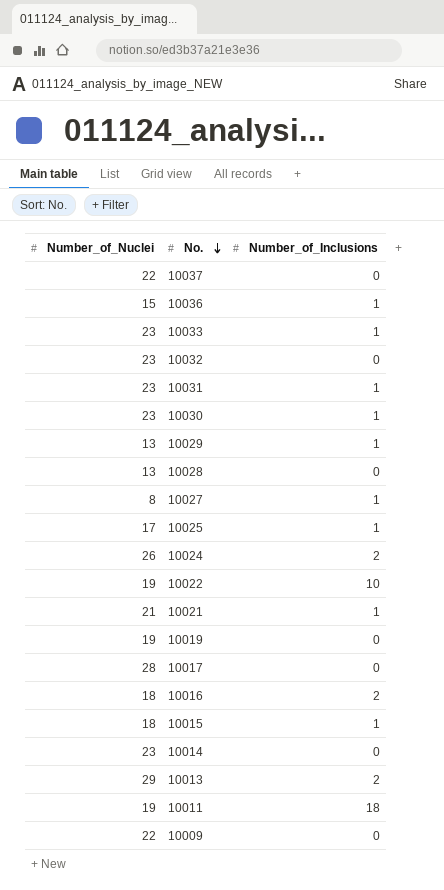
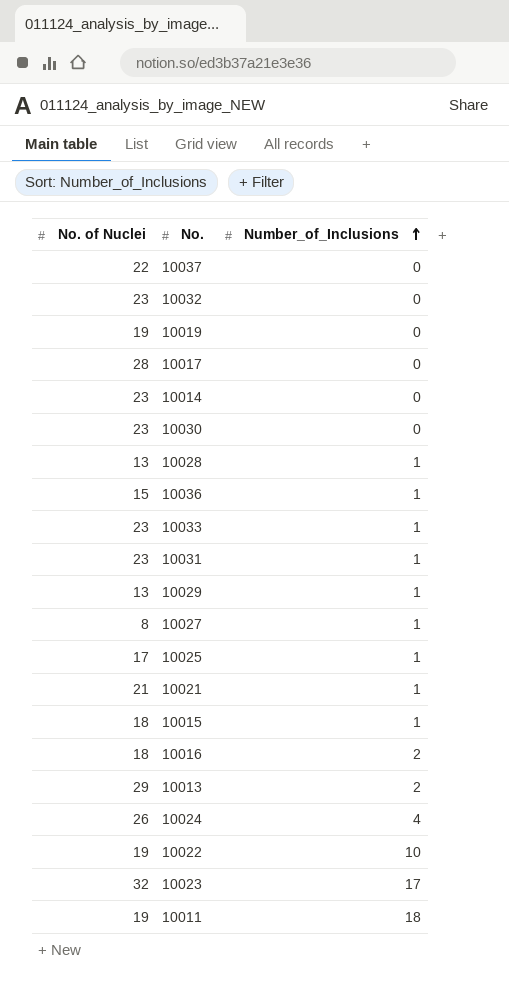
row order: No. descending -> Number_of_Inclusions ascending
column name: Number_of_Nuclei -> No. of Nuclei
row 10009: 22 | 0 -> none
10030 | Number_of_Inclusions: 1 -> 0
10028 | Number_of_Inclusions: 0 -> 1
10024 | Number_of_Inclusions: 2 -> 4
row 10023: none -> 32 | 17

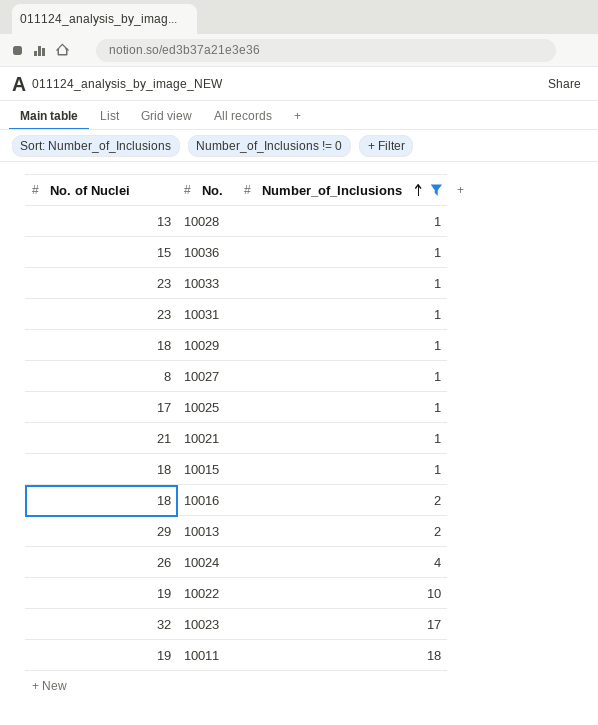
filter: none -> Number_of_Inclusions != 0
10029 | No. of Nuclei: 13 -> 18

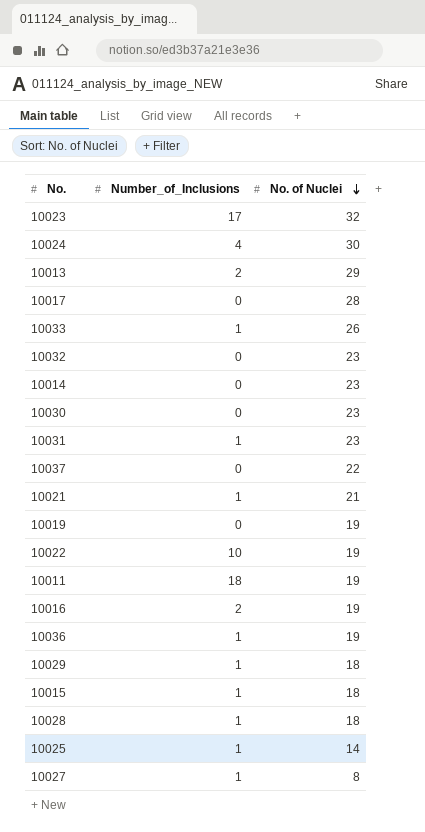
filter: Number_of_Inclusions != 0 -> none
row order: Number_of_Inclusions ascending -> No. of Nuclei descending
column No. of Nuclei | position: 1 -> 3
10024 | No. of Nuclei: 26 -> 30
10033 | No. of Nuclei: 23 -> 26
10016 | No. of Nuclei: 18 -> 19
10036 | No. of Nuclei: 15 -> 19
10028 | No. of Nuclei: 13 -> 18
10025 | No. of Nuclei: 17 -> 14

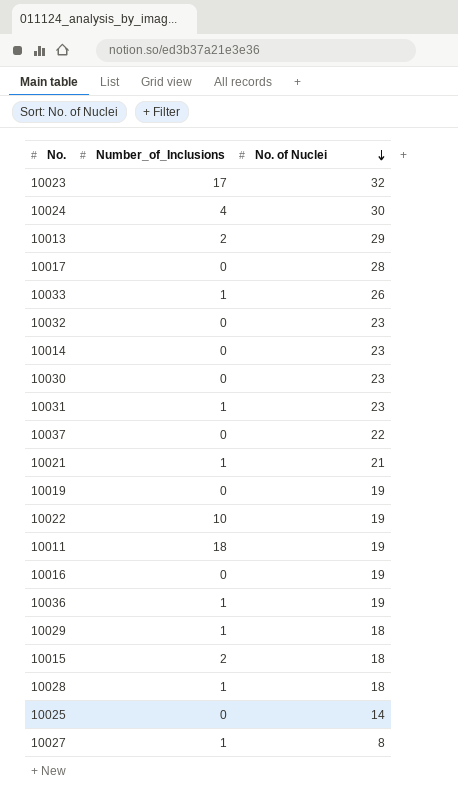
10016 | Number_of_Inclusions: 2 -> 0
10015 | Number_of_Inclusions: 1 -> 2
10025 | Number_of_Inclusions: 1 -> 0

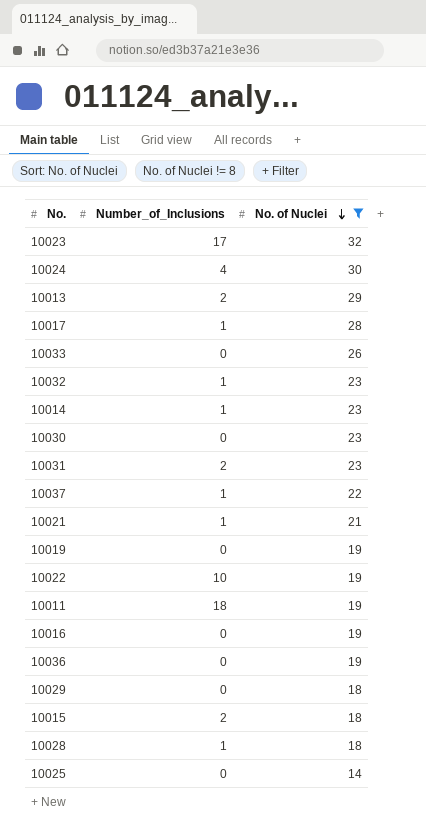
filter: none -> No. of Nuclei != 8
10017 | Number_of_Inclusions: 0 -> 1
10033 | Number_of_Inclusions: 1 -> 0
10032 | Number_of_Inclusions: 0 -> 1
10014 | Number_of_Inclusions: 0 -> 1
10031 | Number_of_Inclusions: 1 -> 2
10037 | Number_of_Inclusions: 0 -> 1
10036 | Number_of_Inclusions: 1 -> 0
10029 | Number_of_Inclusions: 1 -> 0

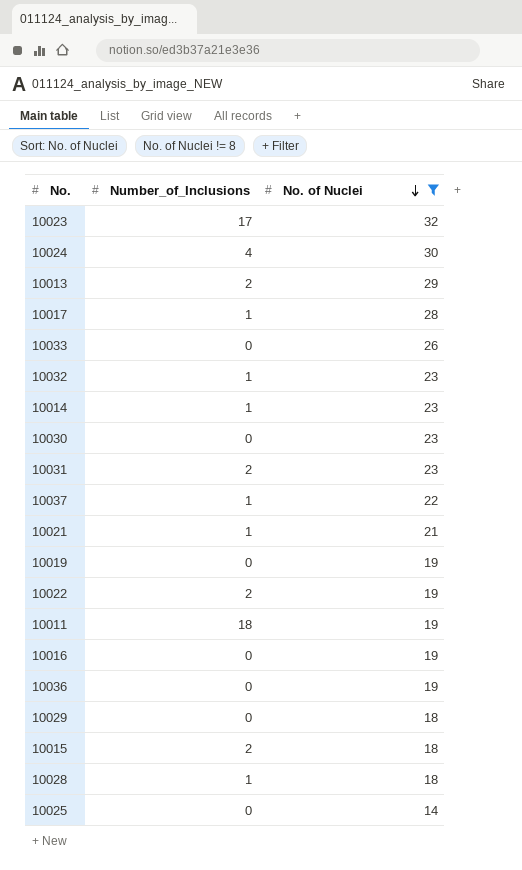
10022 | Number_of_Inclusions: 10 -> 2

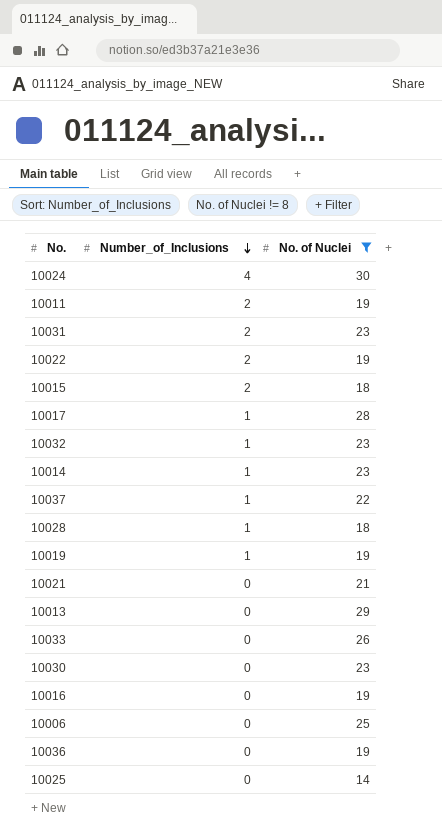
row order: No. of Nuclei descending -> Number_of_Inclusions descending
row 10023: 17 | 32 -> none
row 10029: 0 | 18 -> none
10011 | Number_of_Inclusions: 18 -> 2
10019 | Number_of_Inclusions: 0 -> 1
10021 | Number_of_Inclusions: 1 -> 0
10013 | Number_of_Inclusions: 2 -> 0
row 10006: none -> 0 | 25

